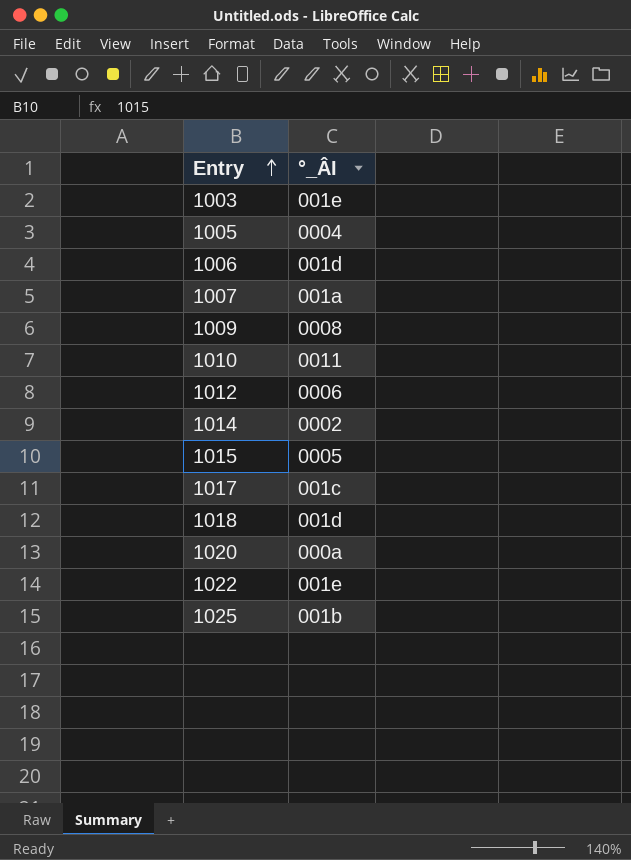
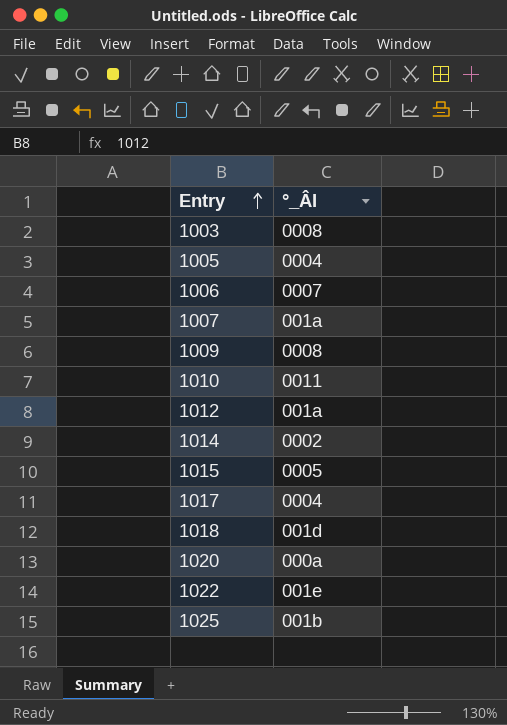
1003 | °_ÂI: 001e -> 0008
1006 | °_ÂI: 001d -> 0007
1012 | °_ÂI: 0006 -> 001a
1017 | °_ÂI: 001c -> 0004

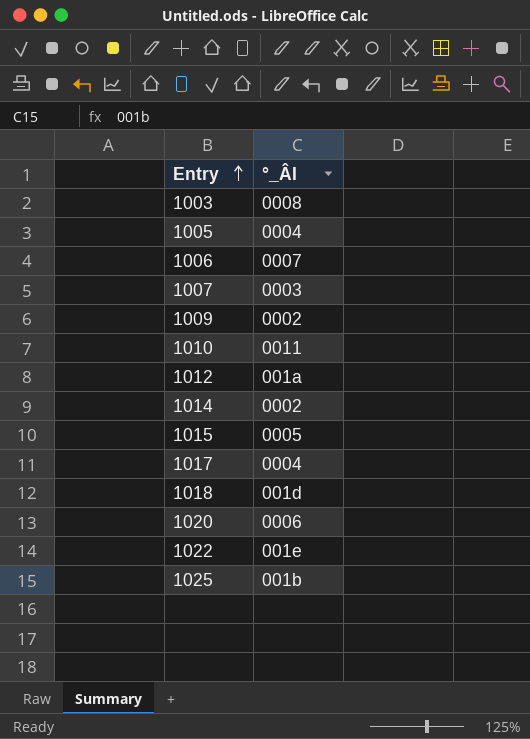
1007 | °_ÂI: 001a -> 0003
1009 | °_ÂI: 0008 -> 0002
1020 | °_ÂI: 000a -> 0006

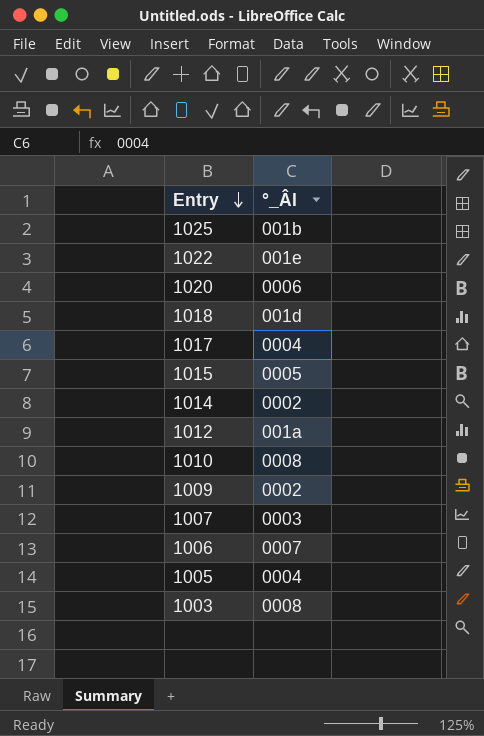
row order: Entry ascending -> Entry descending
1010 | °_ÂI: 0011 -> 0008

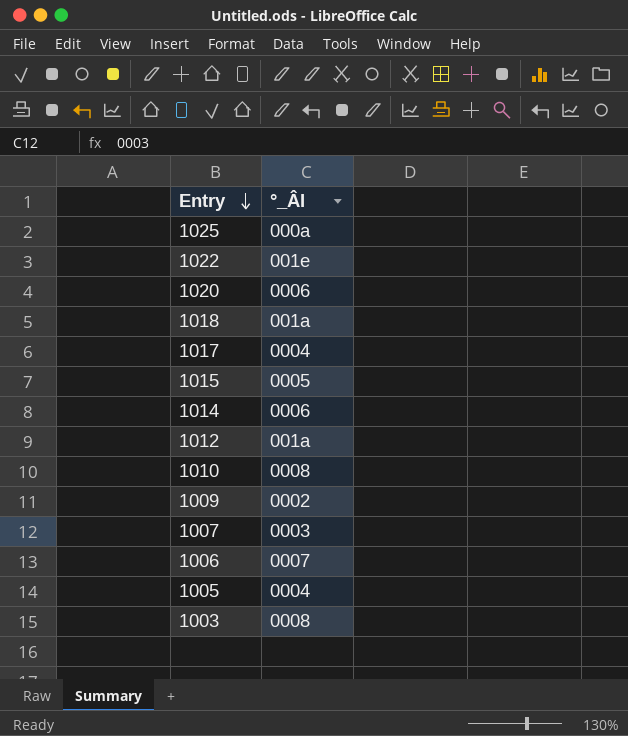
1025 | °_ÂI: 001b -> 000a
1018 | °_ÂI: 001d -> 001a
1014 | °_ÂI: 0002 -> 0006

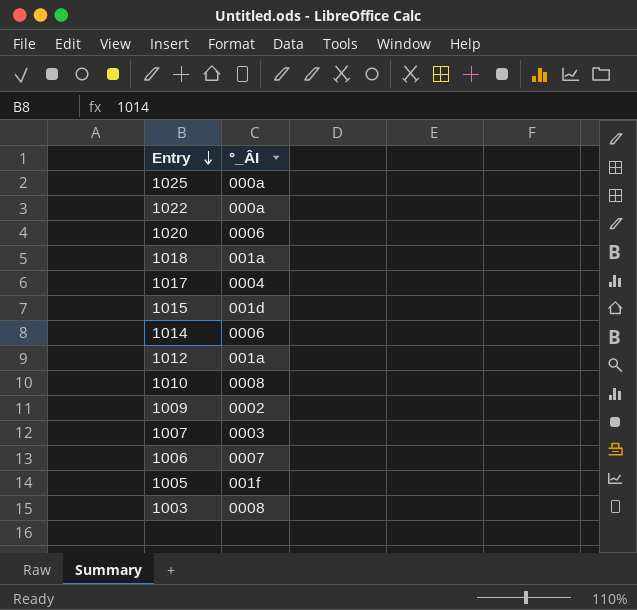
1022 | °_ÂI: 001e -> 000a
1015 | °_ÂI: 0005 -> 001d
1005 | °_ÂI: 0004 -> 001f

